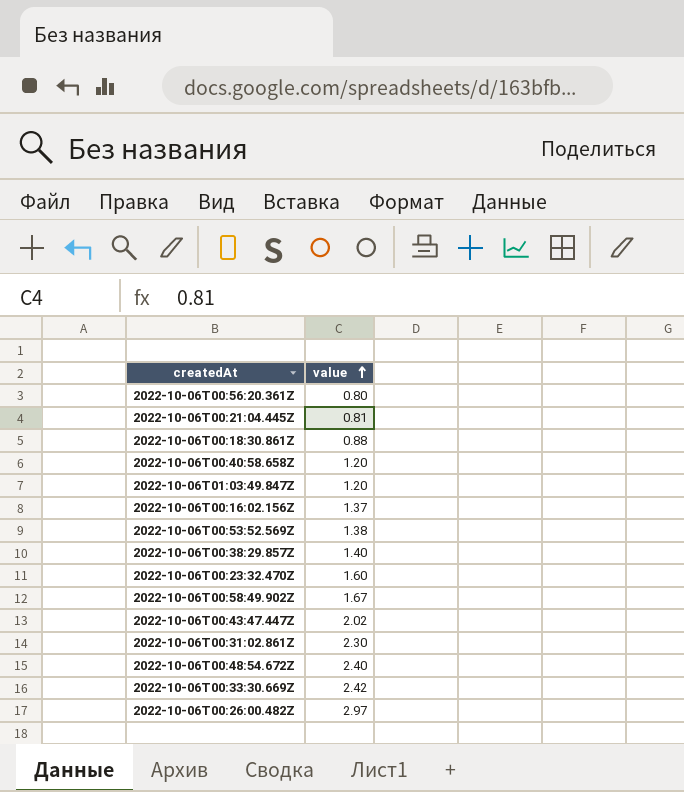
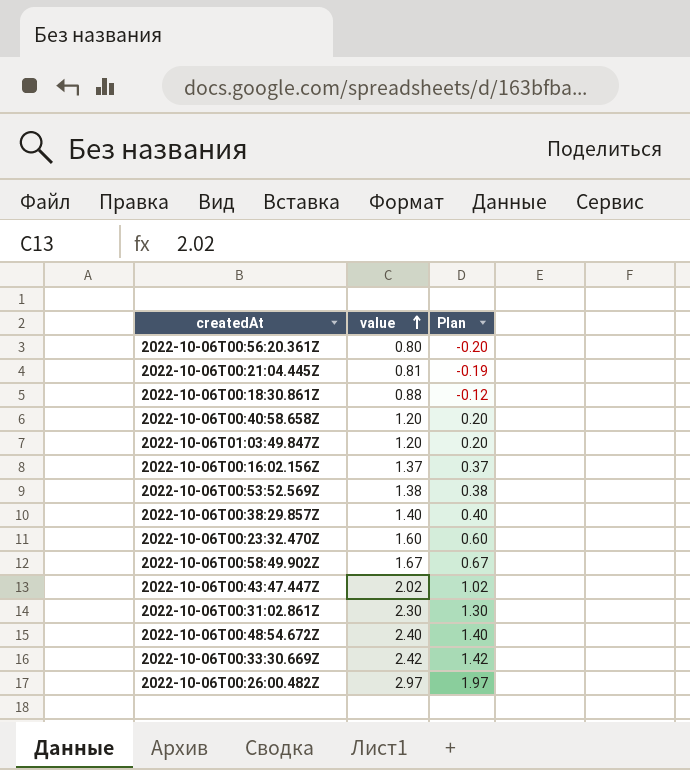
column Plan | formula: none -> [value] - 1

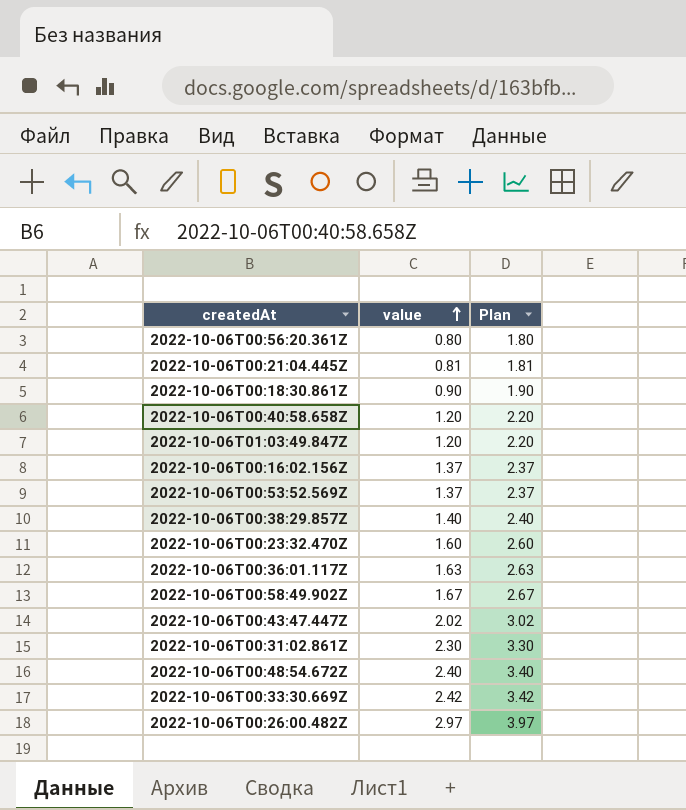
column Plan | formula: [value] - 1 -> [value] + 1
2022-10-06T00:18:30.861Z | value: 0.88 -> 0.90
2022-10-06T00:53:52.569Z | value: 1.38 -> 1.37
row 2022-10-06T00:36:01.117Z: none -> 1.63 | 2.63

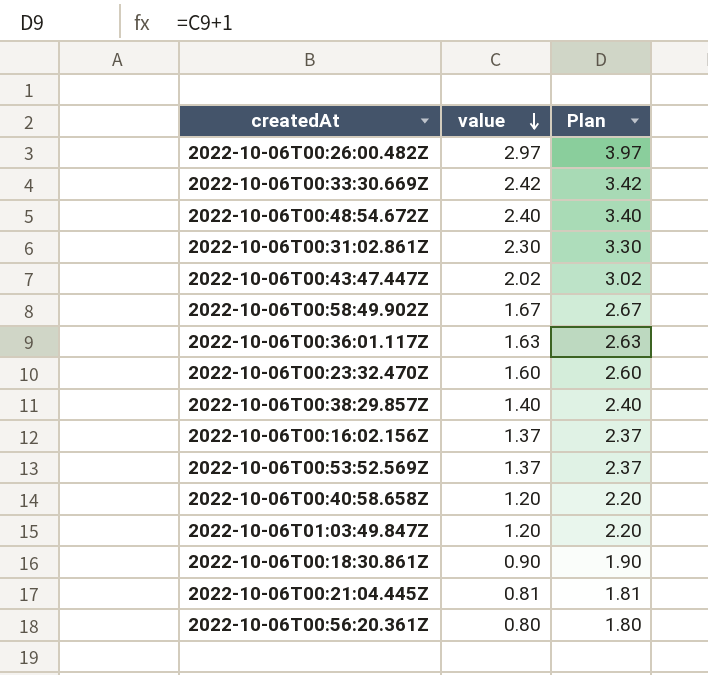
row order: value ascending -> value descending

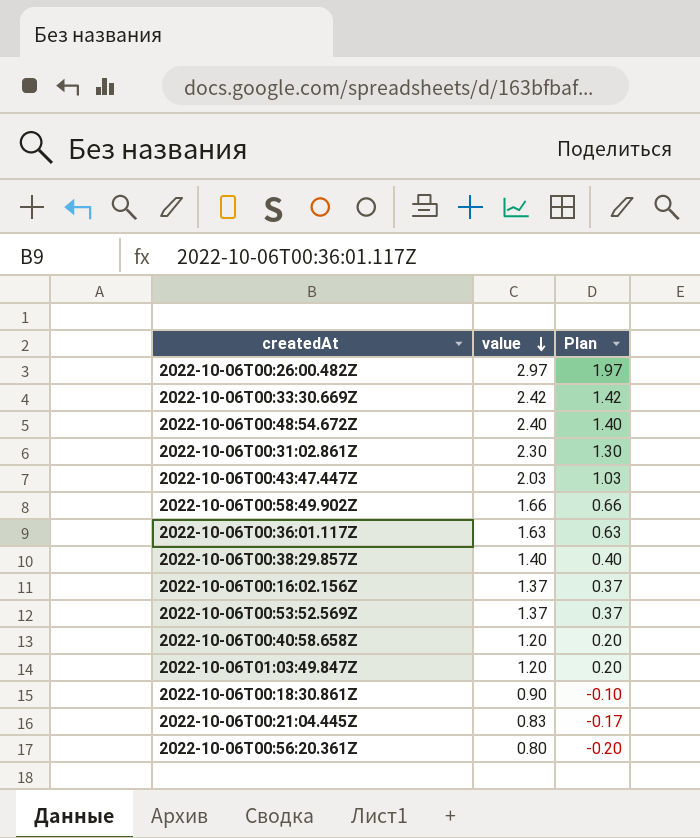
column Plan | formula: [value] + 1 -> [value] - 1
row 2022-10-06T00:23:32.470Z: 1.60 | 2.60 -> none
2022-10-06T00:43:47.447Z | value: 2.02 -> 2.03
2022-10-06T00:58:49.902Z | value: 1.67 -> 1.66
2022-10-06T00:21:04.445Z | value: 0.81 -> 0.83

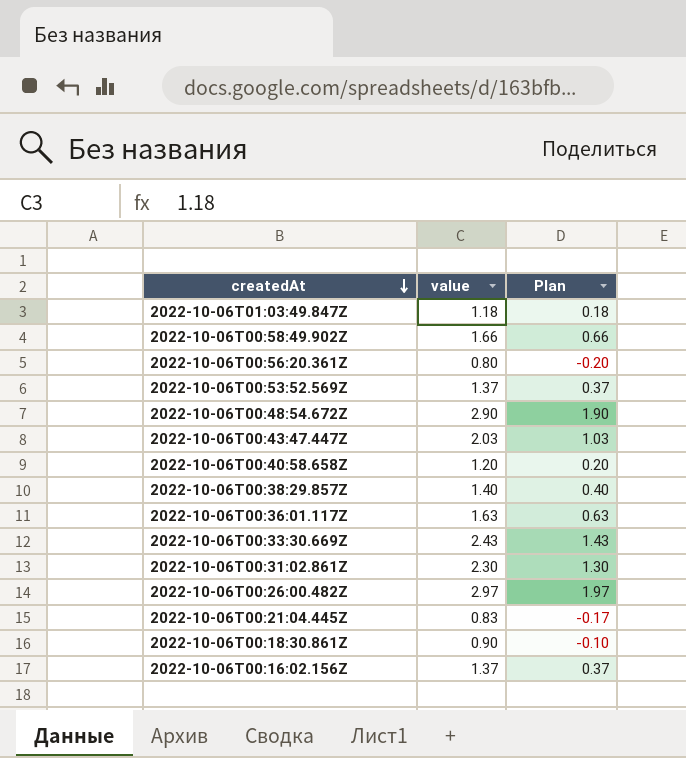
row order: value descending -> createdAt descending
2022-10-06T01:03:49.847Z | value: 1.20 -> 1.18
2022-10-06T01:03:49.847Z | Plan: 0.20 -> 0.18
2022-10-06T00:48:54.672Z | value: 2.40 -> 2.90
2022-10-06T00:48:54.672Z | Plan: 1.40 -> 1.90
2022-10-06T00:33:30.669Z | value: 2.42 -> 2.43
2022-10-06T00:33:30.669Z | Plan: 1.42 -> 1.43

